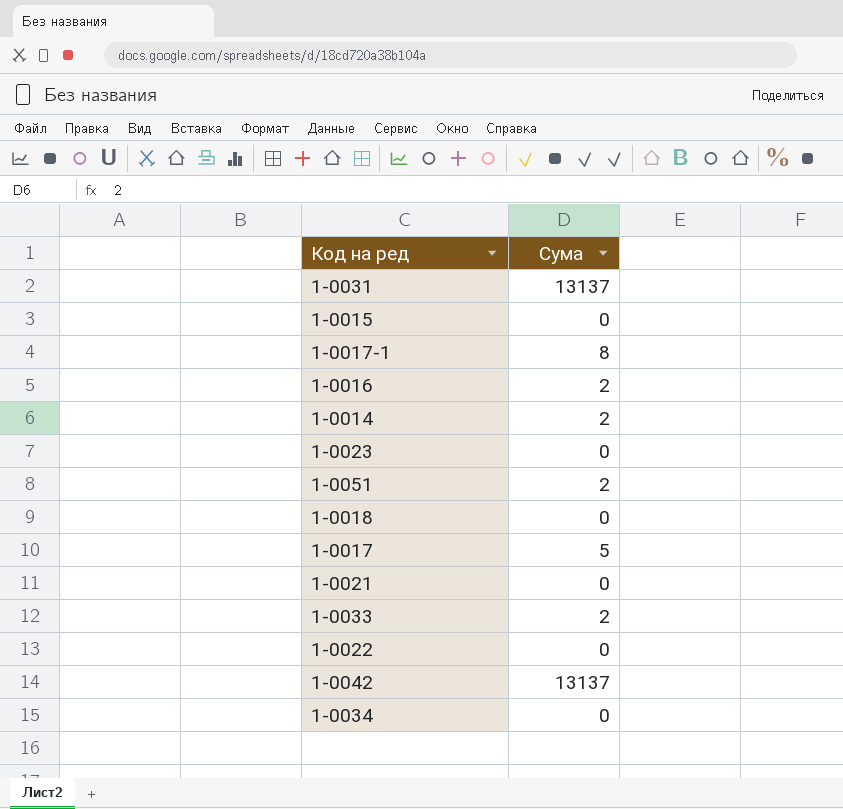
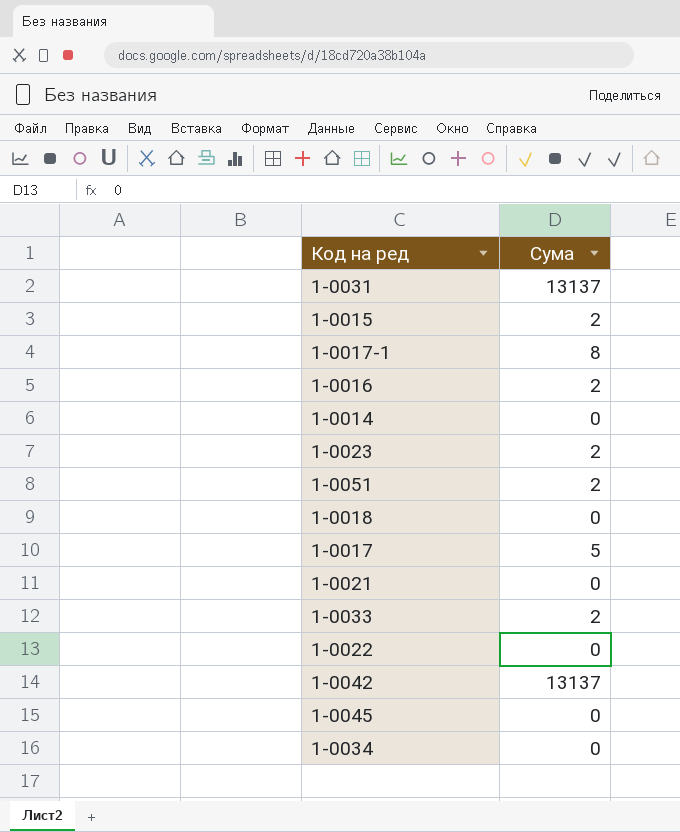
1-0015 | Сума: 0 -> 2
1-0014 | Сума: 2 -> 0
1-0023 | Сума: 0 -> 2
row 1-0045: none -> 0

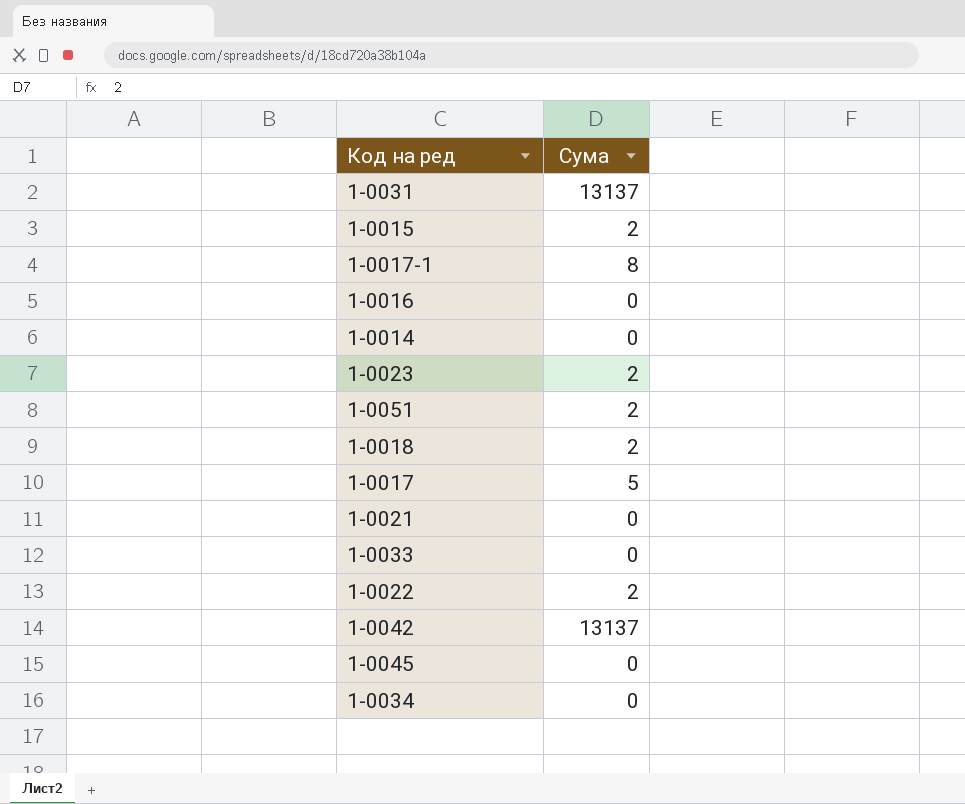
1-0016 | Сума: 2 -> 0
1-0018 | Сума: 0 -> 2
1-0033 | Сума: 2 -> 0
1-0022 | Сума: 0 -> 2

